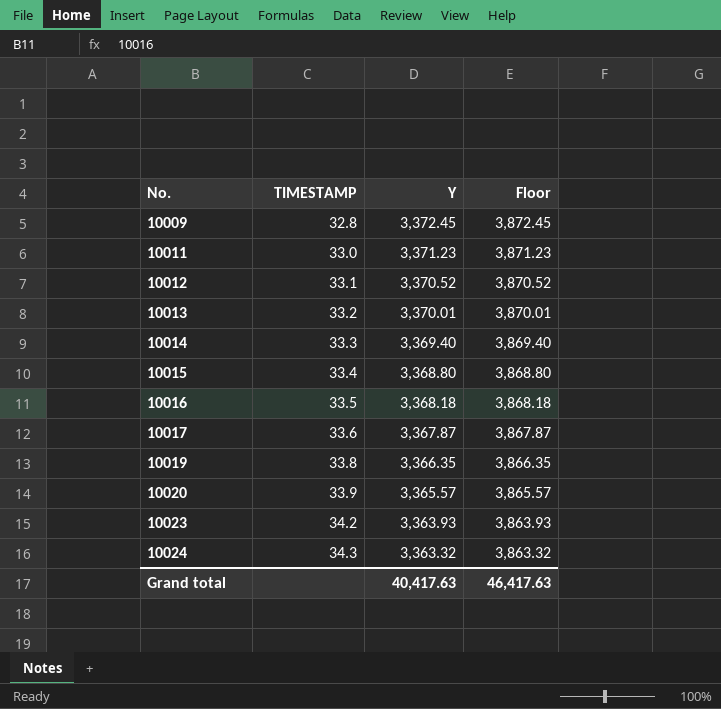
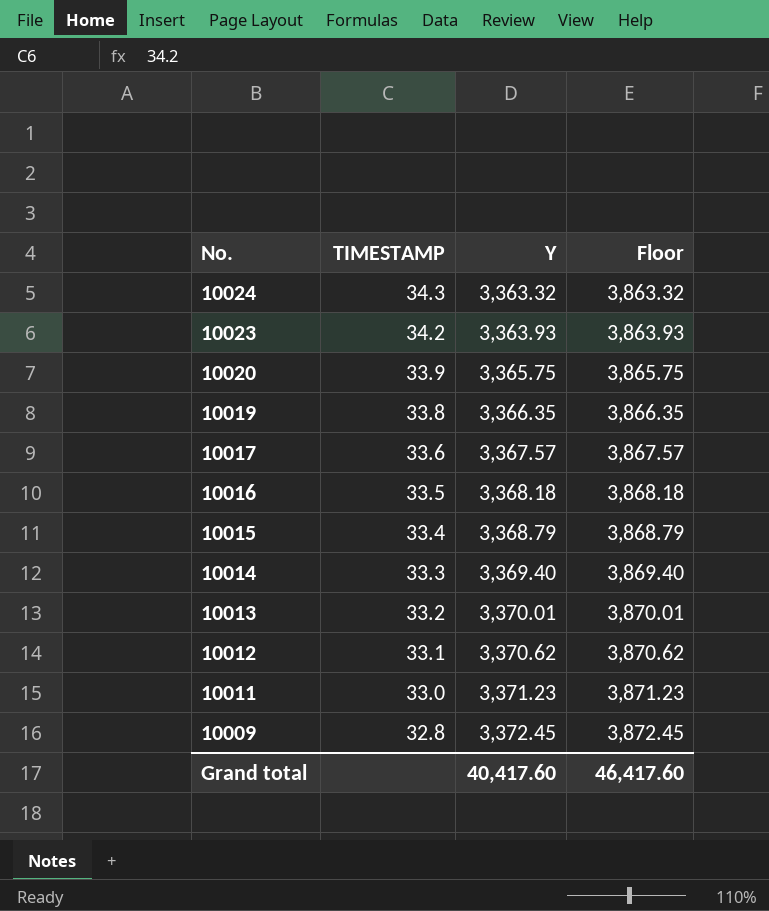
row order: No. ascending -> No. descending
10020 | Y: 3,365.57 -> 3,365.75
10020 | Floor: 3,865.57 -> 3,865.75
10017 | Y: 3,367.87 -> 3,367.57
10017 | Floor: 3,867.87 -> 3,867.57
10015 | Y: 3,368.80 -> 3,368.79
10015 | Floor: 3,868.80 -> 3,868.79
10012 | Y: 3,370.52 -> 3,370.62
10012 | Floor: 3,870.52 -> 3,870.62
Grand total | Y: 40,417.63 -> 40,417.60
Grand total | Floor: 46,417.63 -> 46,417.60

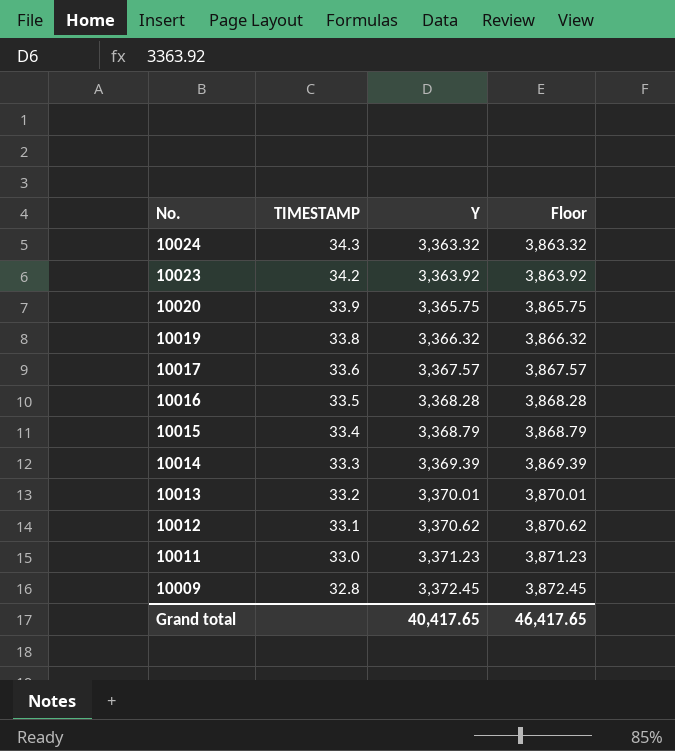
10023 | Y: 3,363.93 -> 3,363.92
10023 | Floor: 3,863.93 -> 3,863.92
10019 | Y: 3,366.35 -> 3,366.32
10019 | Floor: 3,866.35 -> 3,866.32
10016 | Y: 3,368.18 -> 3,368.28
10016 | Floor: 3,868.18 -> 3,868.28
10014 | Y: 3,369.40 -> 3,369.39
10014 | Floor: 3,869.40 -> 3,869.39
Grand total | Y: 40,417.60 -> 40,417.65
Grand total | Floor: 46,417.60 -> 46,417.65

